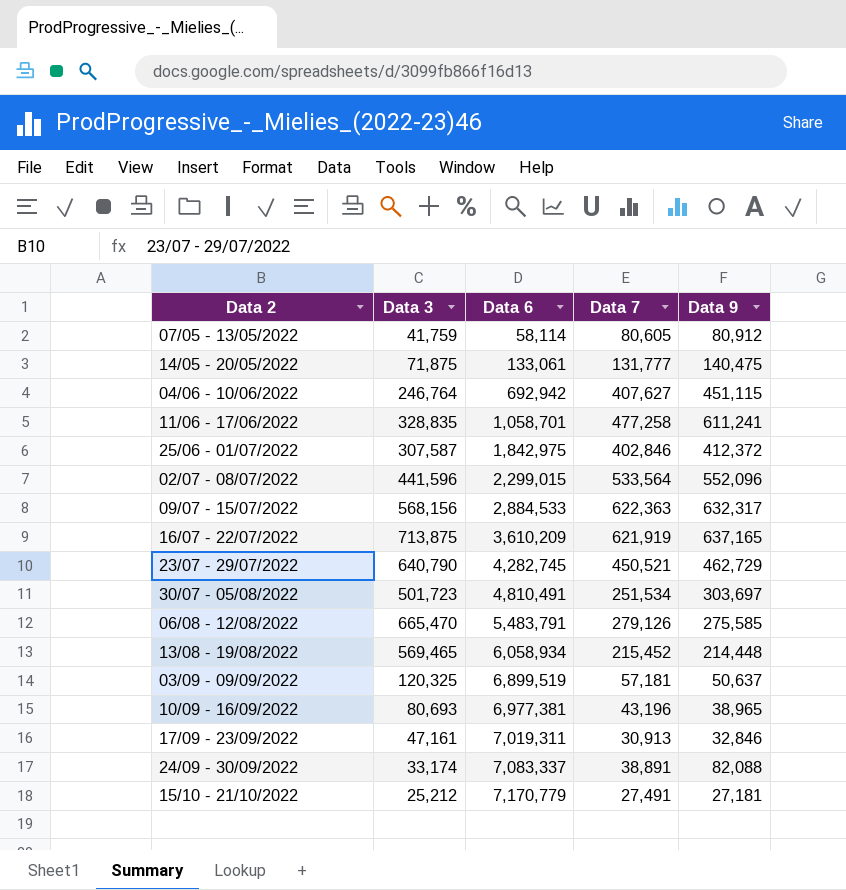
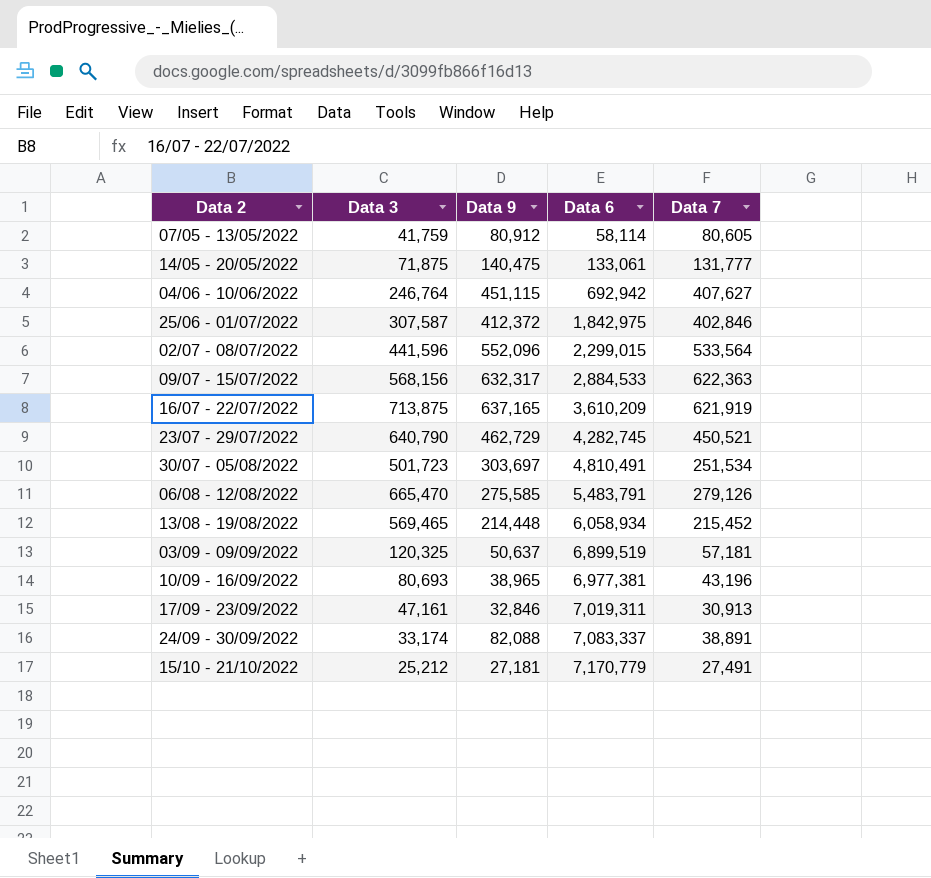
column Data 9 | position: 5 -> 3
row 11/06 - 17/06/2022: 328,835 | 1,058,701 | 477,258 | 611,241 -> none

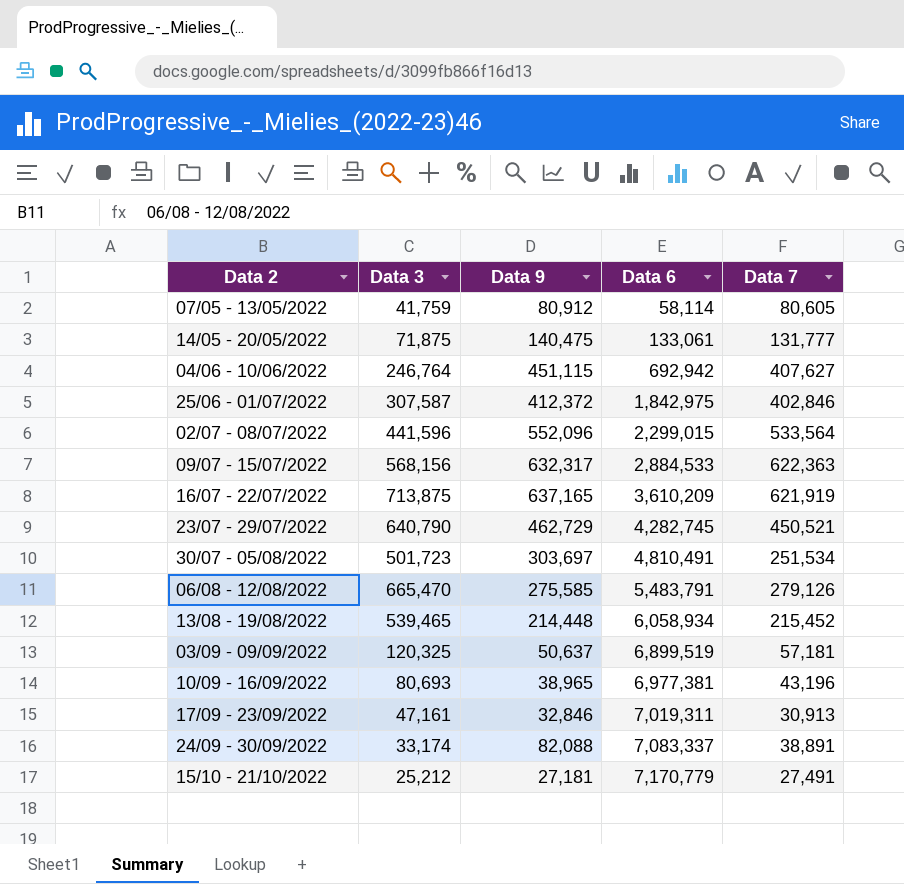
13/08 - 19/08/2022 | Data 3: 569,465 -> 539,465

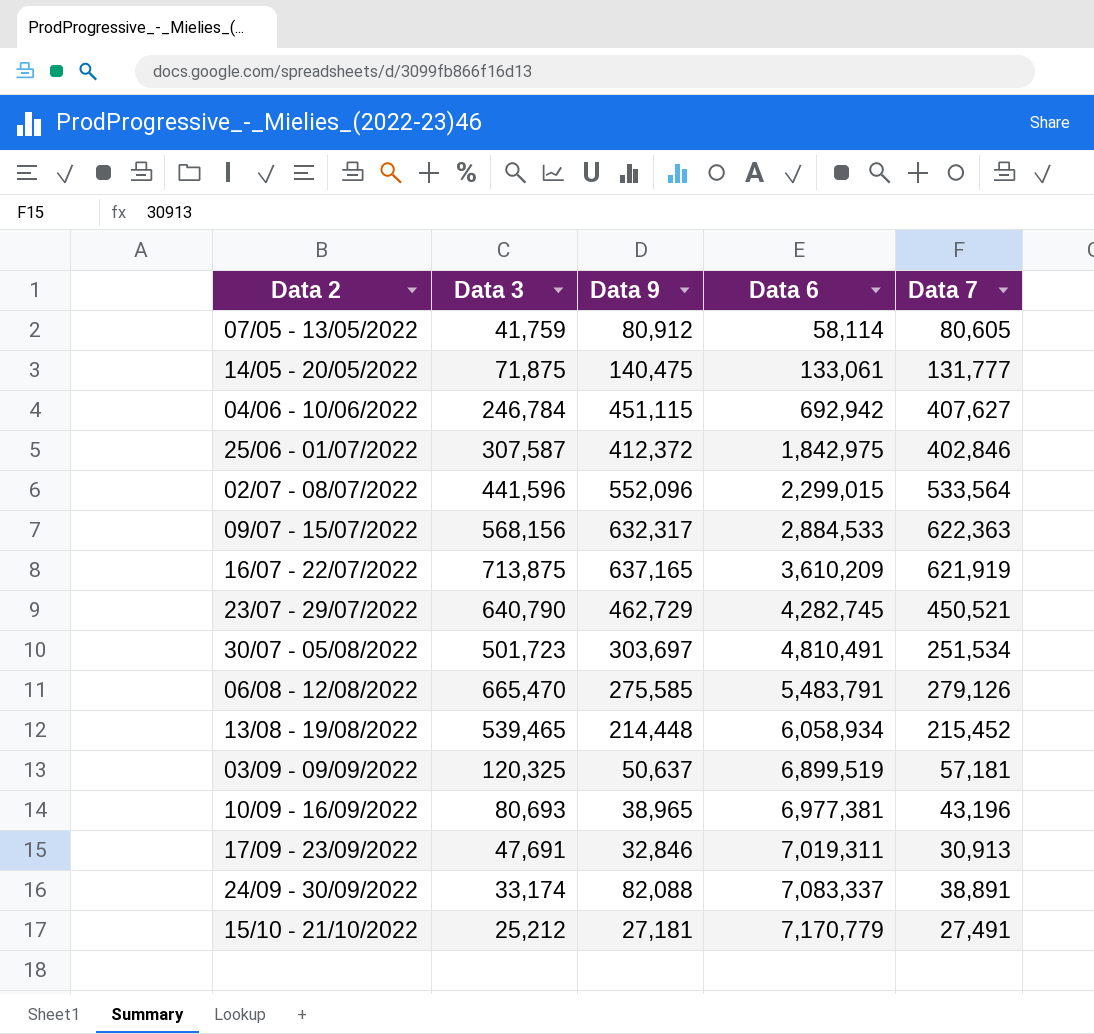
04/06 - 10/06/2022 | Data 3: 246,764 -> 246,784
17/09 - 23/09/2022 | Data 3: 47,161 -> 47,691

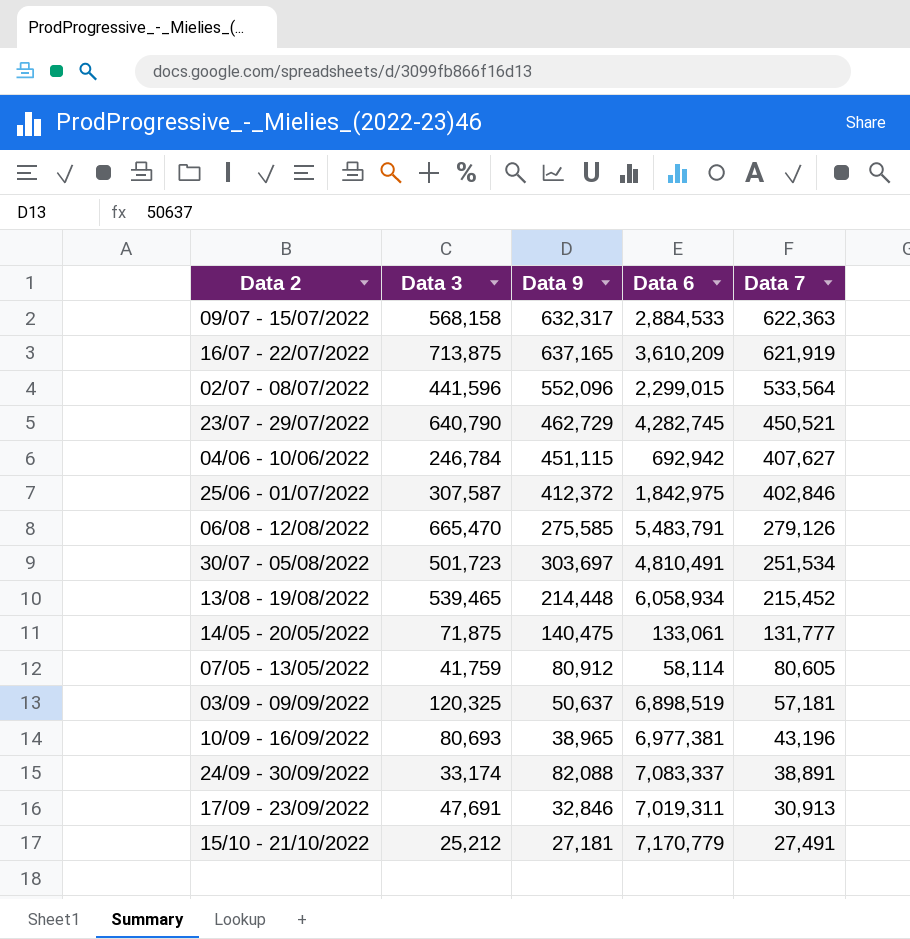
row order: Data 6 ascending -> Data 7 descending
09/07 - 15/07/2022 | Data 3: 568,156 -> 568,158
03/09 - 09/09/2022 | Data 6: 6,899,519 -> 6,898,519

